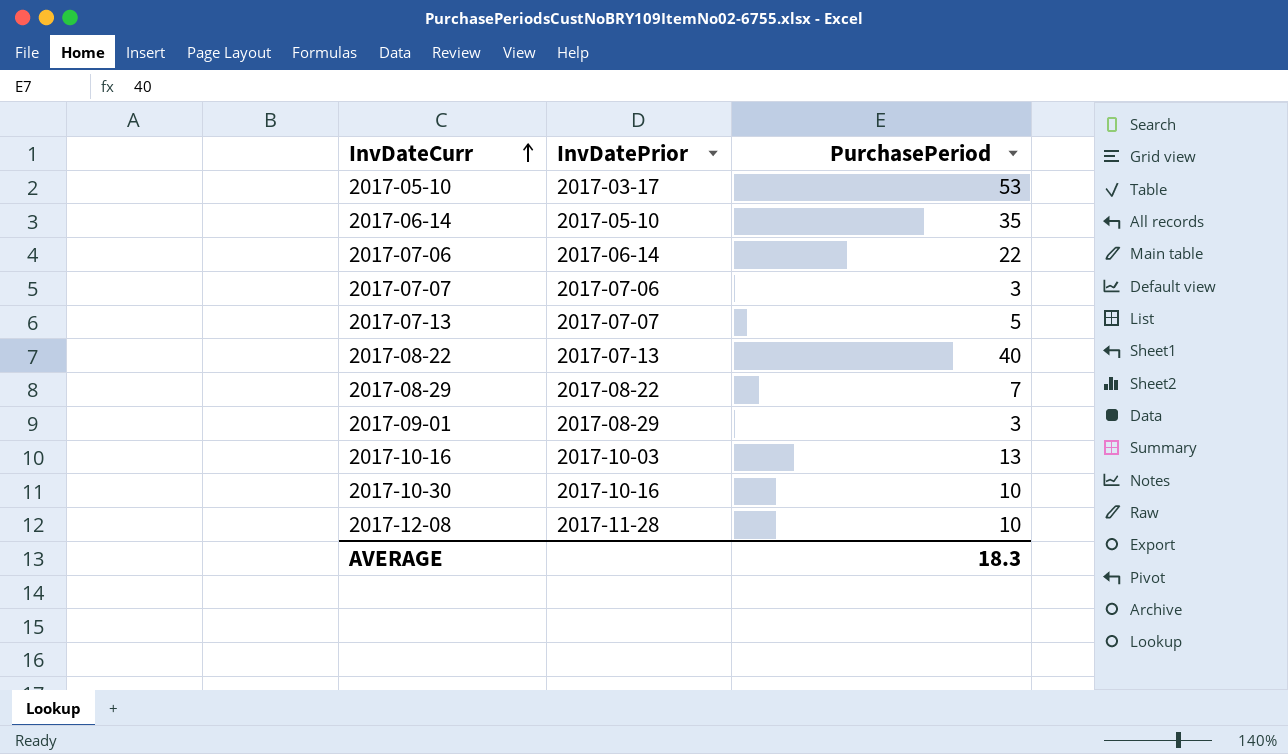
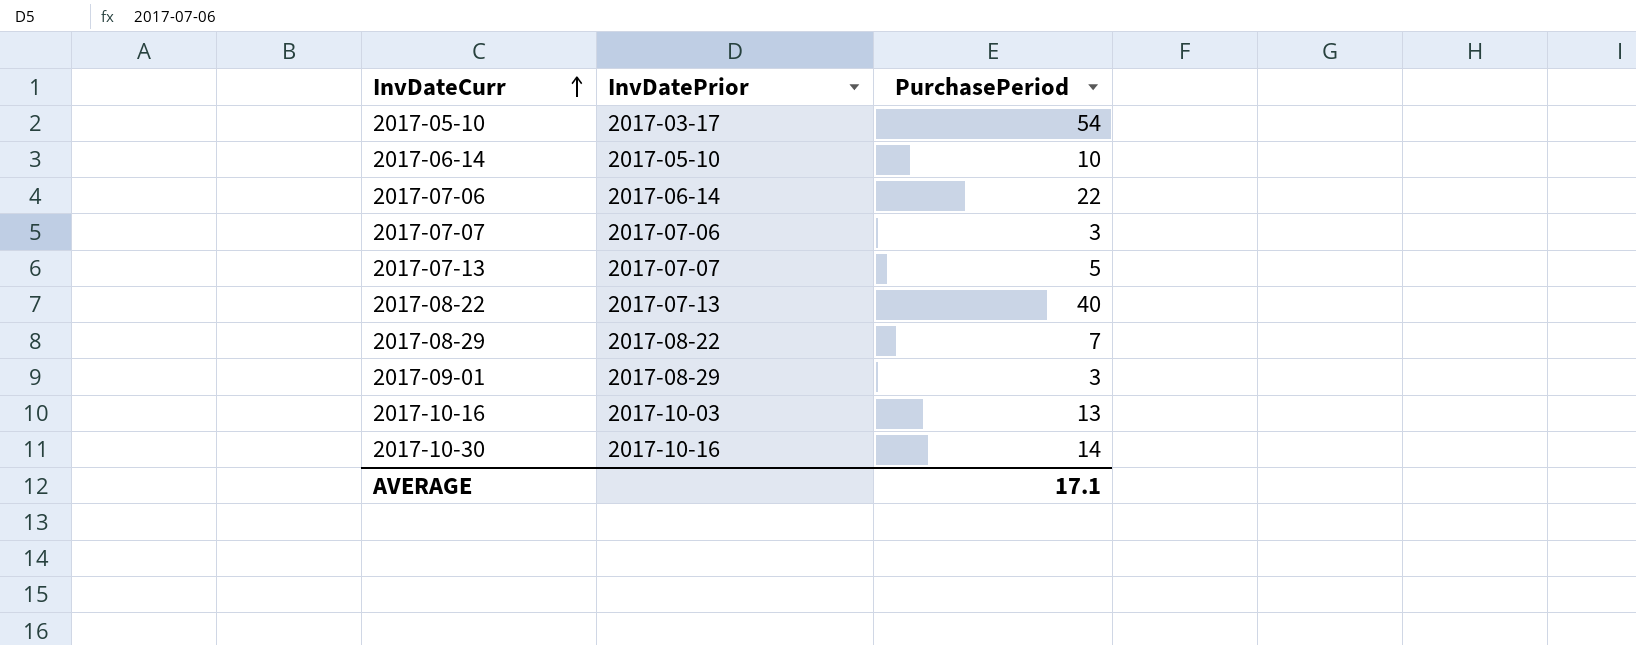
row 2017-12-08: 2017-11-28 | 10 -> none
2017-05-10 | PurchasePeriod: 53 -> 54
2017-06-14 | PurchasePeriod: 35 -> 10
2017-10-30 | PurchasePeriod: 10 -> 14
AVERAGE | PurchasePeriod: 18.3 -> 17.1

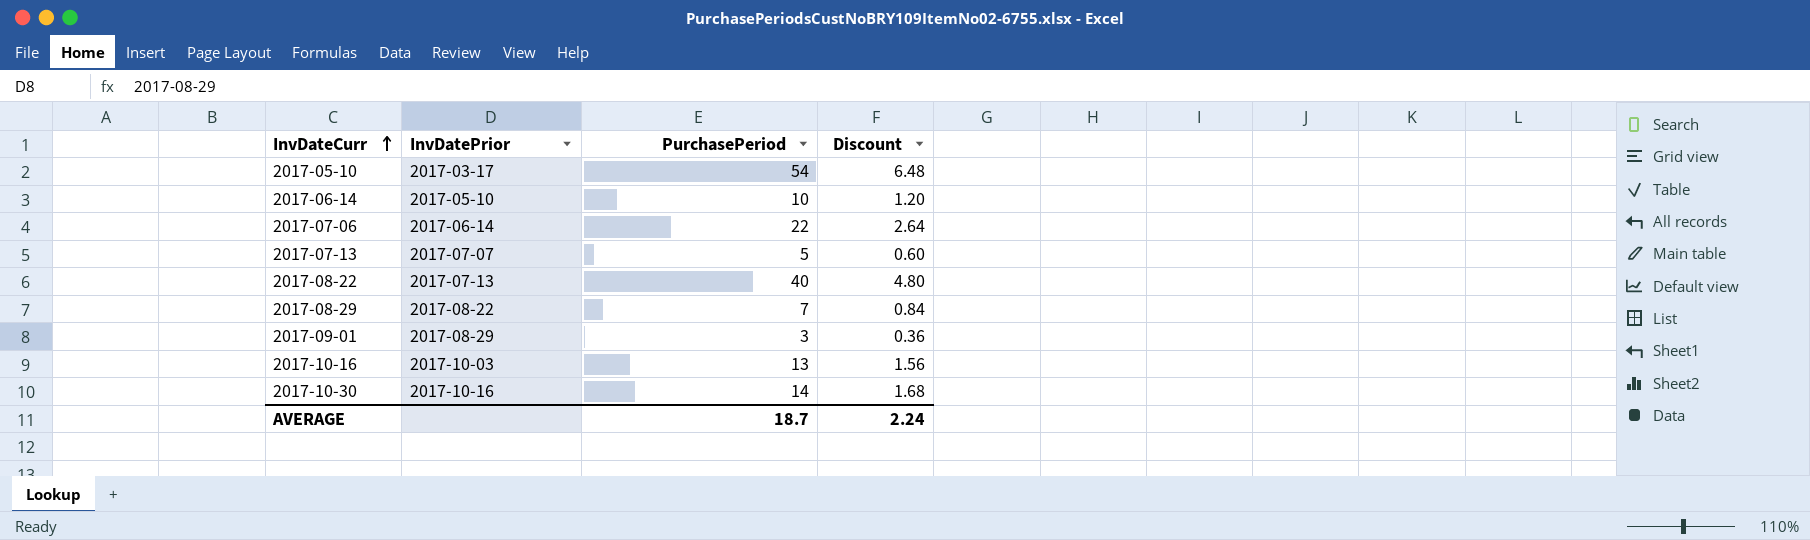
column Discount | formula: none -> [PurchasePeriod] * 0.12
row 2017-07-07: 2017-07-06 | 3 -> none
AVERAGE | PurchasePeriod: 17.1 -> 18.7

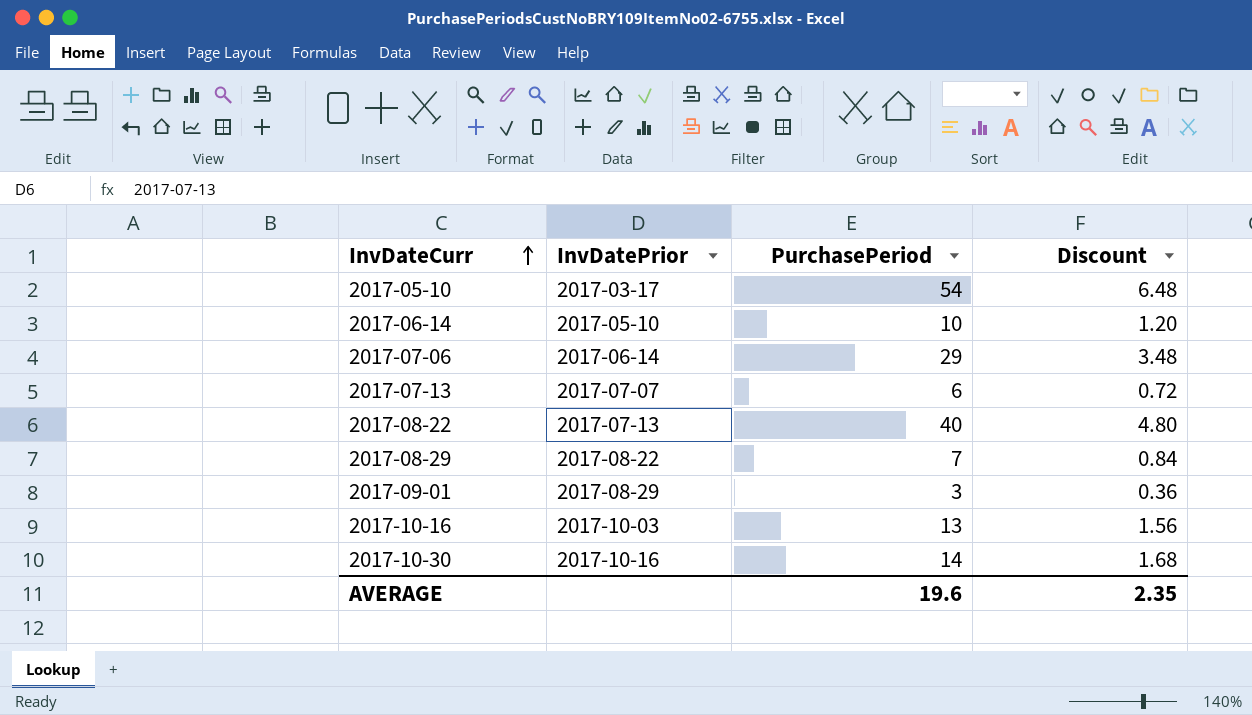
2017-07-06 | PurchasePeriod: 22 -> 29
2017-07-06 | Discount: 2.64 -> 3.48
2017-07-13 | PurchasePeriod: 5 -> 6
2017-07-13 | Discount: 0.60 -> 0.72
AVERAGE | PurchasePeriod: 18.7 -> 19.6
AVERAGE | Discount: 2.24 -> 2.35

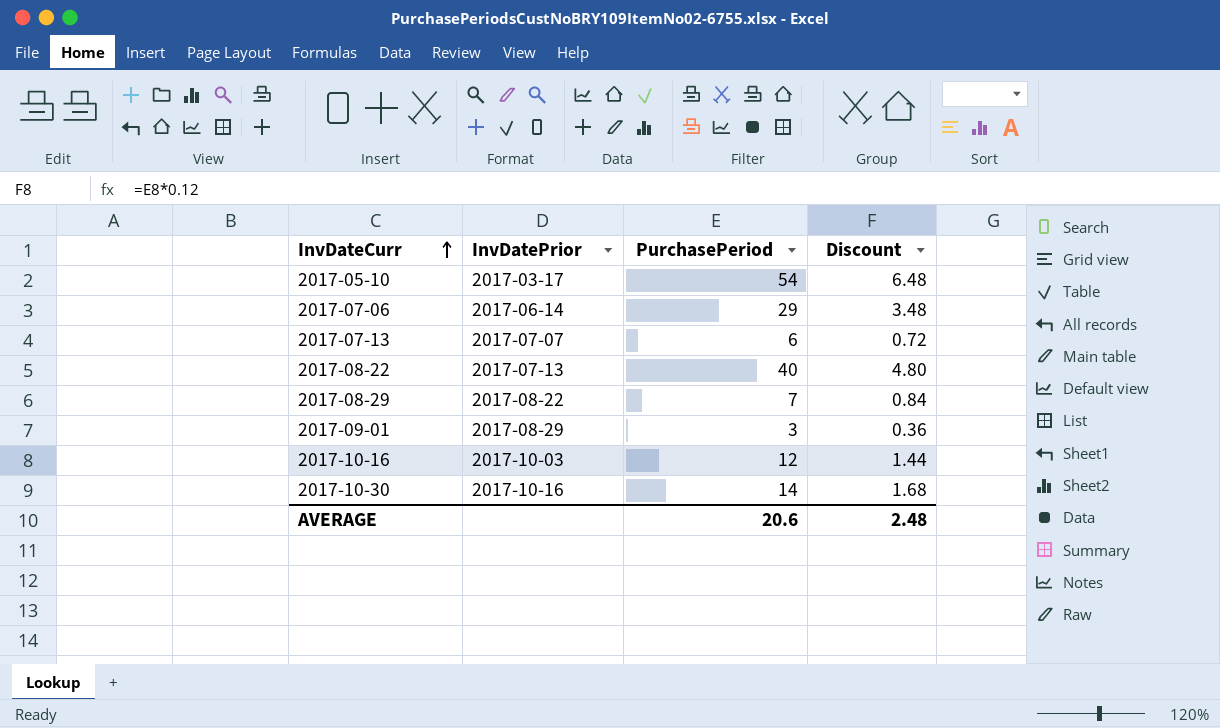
row 2017-06-14: 2017-05-10 | 10 | 1.20 -> none
2017-10-16 | PurchasePeriod: 13 -> 12
2017-10-16 | Discount: 1.56 -> 1.44
AVERAGE | PurchasePeriod: 19.6 -> 20.6
AVERAGE | Discount: 2.35 -> 2.48

